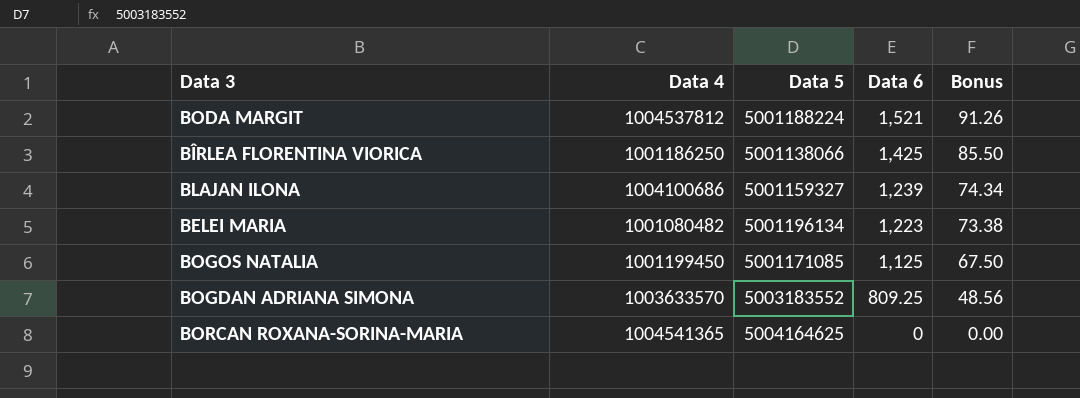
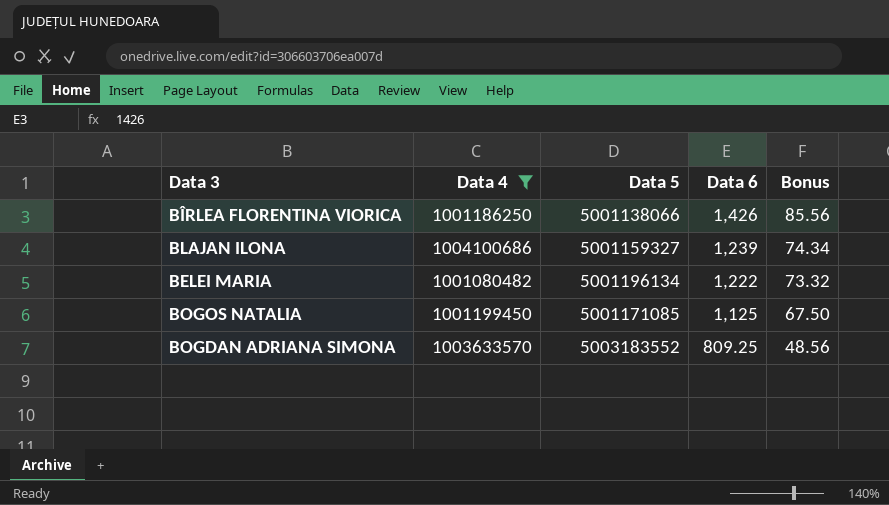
filter: none -> Data 4 <= 1004100686
BÎRLEA FLORENTINA VIORICA | Data 6: 1,425 -> 1,426
BÎRLEA FLORENTINA VIORICA | Bonus: 85.50 -> 85.56
BELEI MARIA | Data 6: 1,223 -> 1,222
BELEI MARIA | Bonus: 73.38 -> 73.32

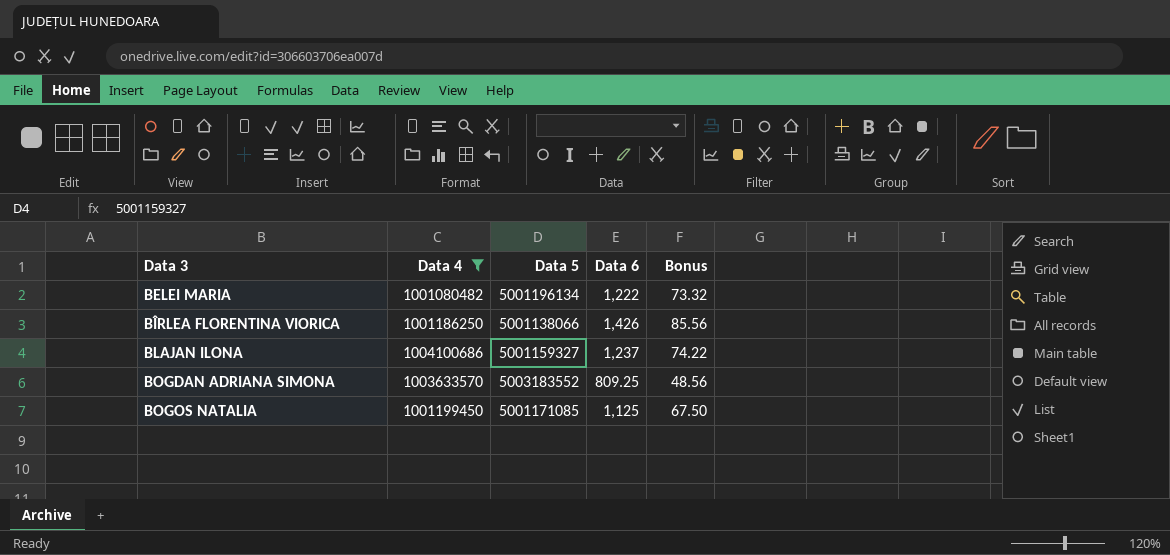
row order: Data 6 descending -> Data 3 ascending
BLAJAN ILONA | Data 6: 1,239 -> 1,237
BLAJAN ILONA | Bonus: 74.34 -> 74.22

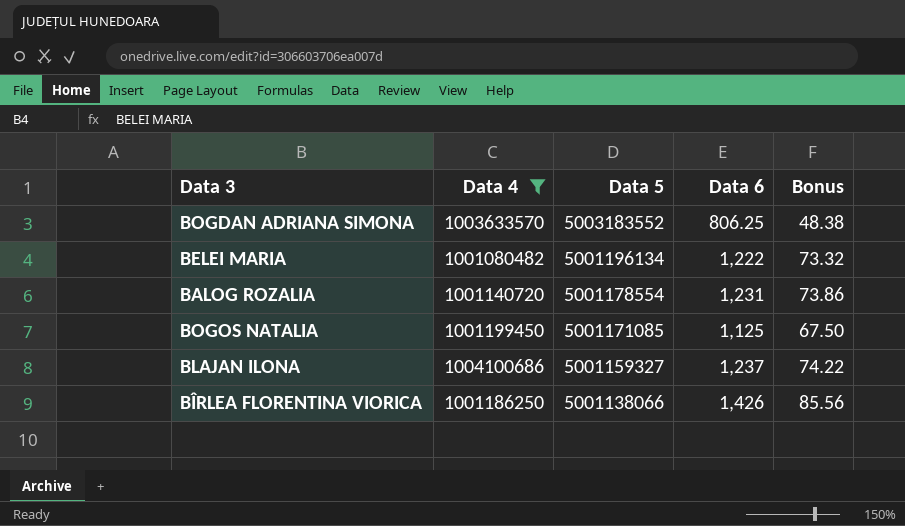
row order: Data 3 ascending -> Data 5 descending
BOGDAN ADRIANA SIMONA | Data 6: 809.25 -> 806.25
BOGDAN ADRIANA SIMONA | Bonus: 48.56 -> 48.38
row BALOG ROZALIA: none -> 1001140720 | 5001178554 | 1,231 | 73.86

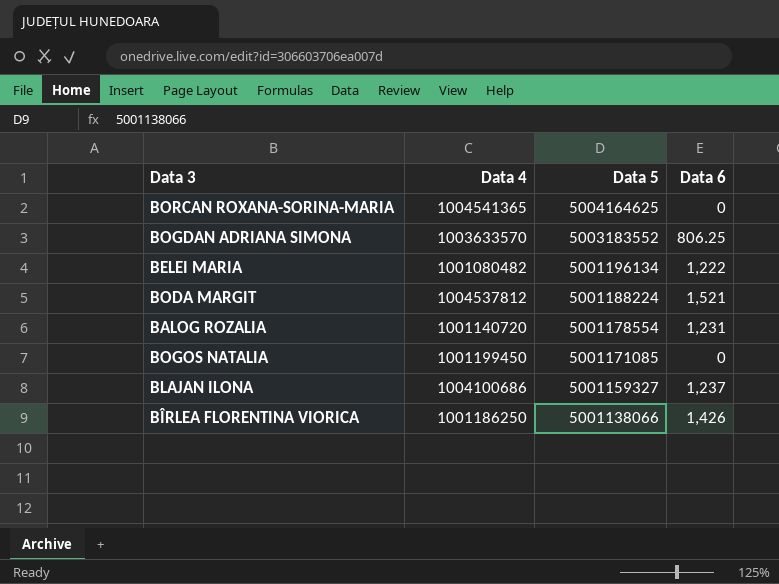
filter: Data 4 <= 1004100686 -> none
column Bonus | formula: [Data 6] * 0.06 -> none
BOGOS NATALIA | Data 6: 1,125 -> 0

